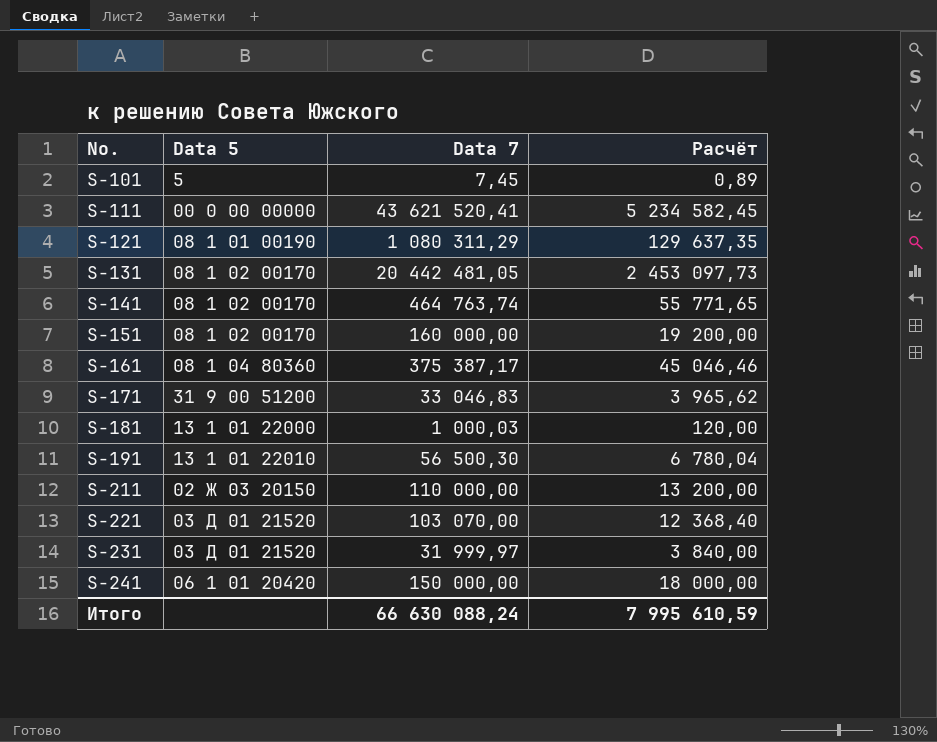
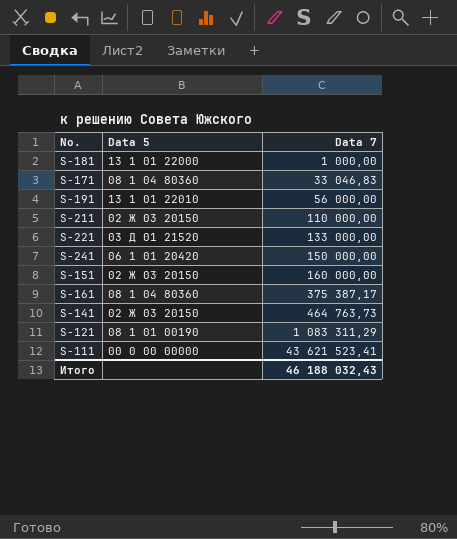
row order: No. ascending -> Data 7 ascending
column Расчёт | formula: [Data 7] * 0,12 -> none
row S-101: 5 | 7,45 | 0,89 -> none
row S-131: 08 1 02 00170 | 20 442 481,05 | 2 453 097,73 -> none
row S-231: 03 Д 01 21520 | 31 999,97 | 3 840,00 -> none
S-181 | Data 7: 1 000,03 -> 1 000,00
S-171 | Data 5: 31 9 00 51200 -> 08 1 04 80360
S-191 | Data 7: 56 500,30 -> 56 000,00
S-221 | Data 7: 103 070,00 -> 133 000,00
S-151 | Data 5: 08 1 02 00170 -> 02 Ж 03 20150
S-141 | Data 5: 08 1 02 00170 -> 02 Ж 03 20150
S-141 | Data 7: 464 763,74 -> 464 763,73
S-121 | Data 7: 1 080 311,29 -> 1 083 311,29
S-111 | Data 7: 43 621 520,41 -> 43 621 523,41
Итого | Data 7: 66 630 088,24 -> 46 188 032,43

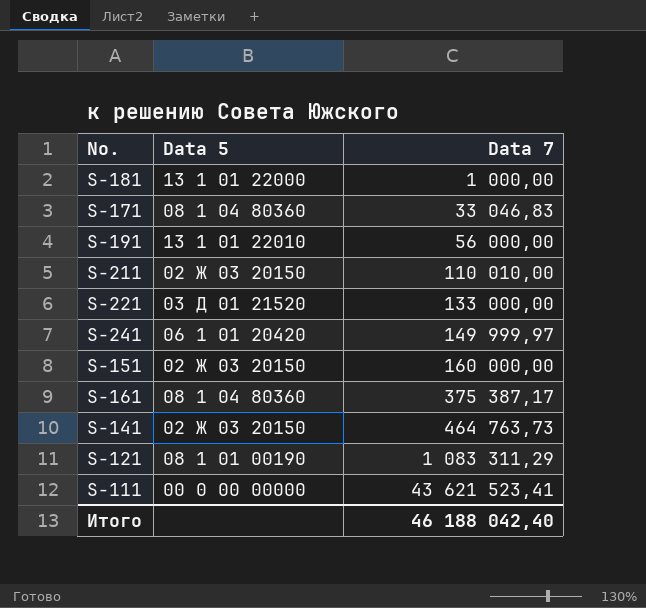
S-211 | Data 7: 110 000,00 -> 110 010,00
S-241 | Data 7: 150 000,00 -> 149 999,97
Итого | Data 7: 46 188 032,43 -> 46 188 042,40

